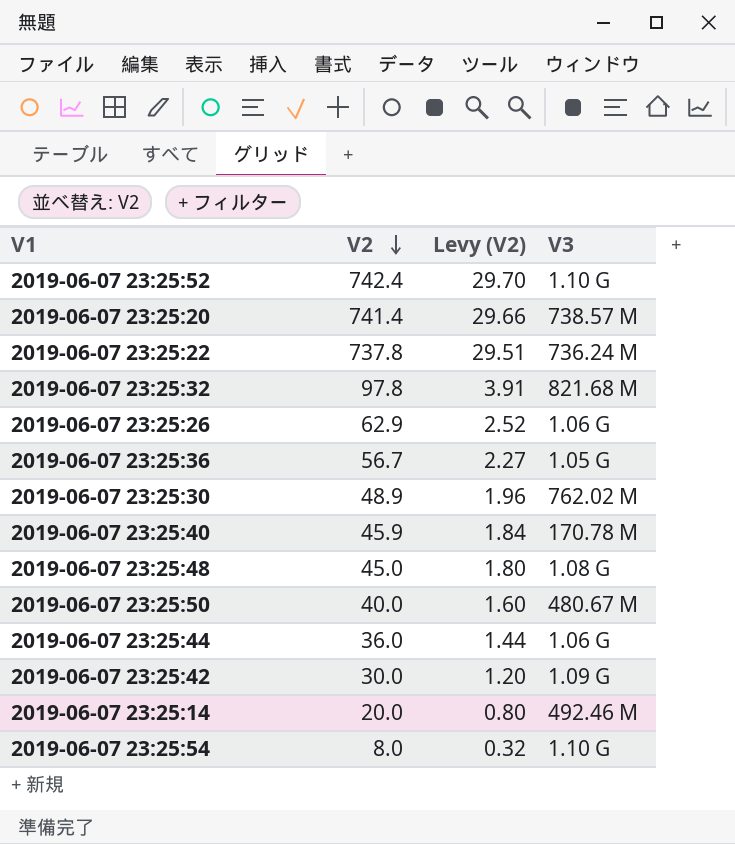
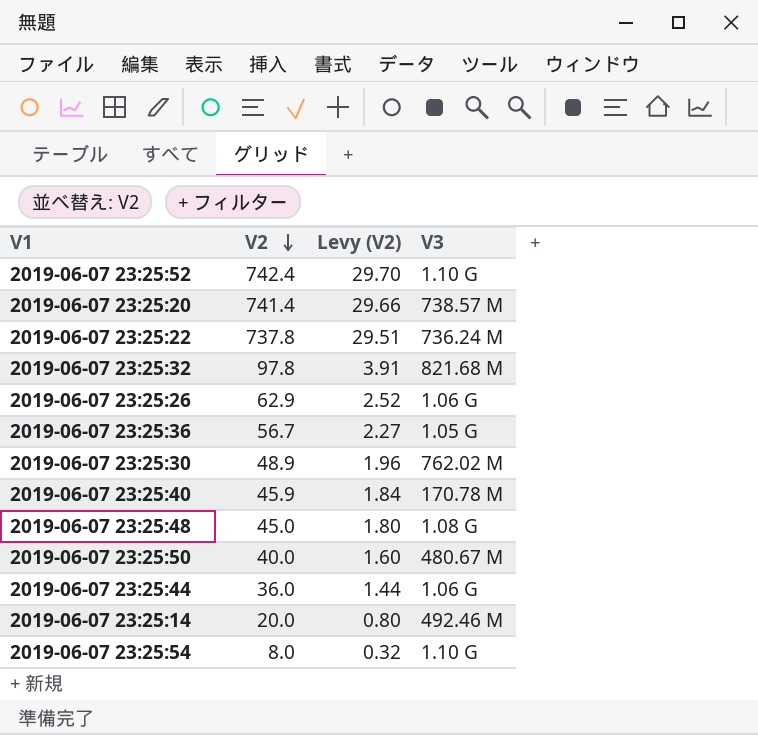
row 2019-06-07 23:25:42: 30.0 | 1.20 | 1.09 G -> none

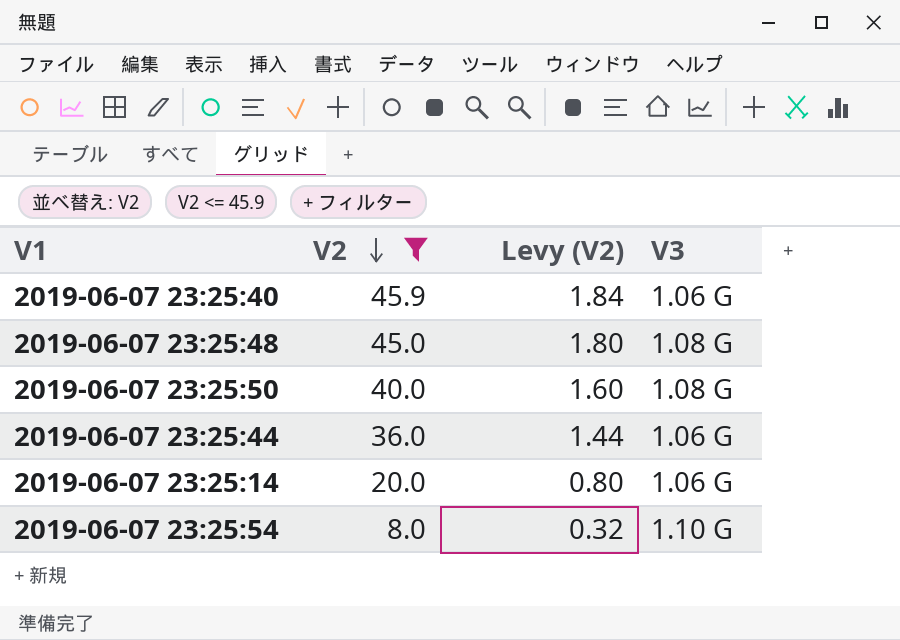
filter: none -> V2 <= 45.9
2019-06-07 23:25:40 | V3: 170.78 M -> 1.06 G
2019-06-07 23:25:50 | V3: 480.67 M -> 1.08 G
2019-06-07 23:25:14 | V3: 492.46 M -> 1.06 G

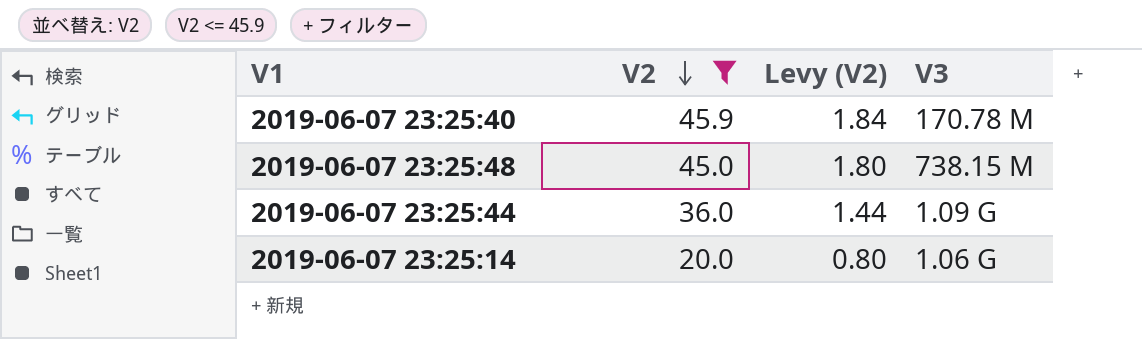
row 2019-06-07 23:25:50: 40.0 | 1.60 | 1.08 G -> none
row 2019-06-07 23:25:54: 8.0 | 0.32 | 1.10 G -> none
2019-06-07 23:25:40 | V3: 1.06 G -> 170.78 M
2019-06-07 23:25:48 | V3: 1.08 G -> 738.15 M
2019-06-07 23:25:44 | V3: 1.06 G -> 1.09 G

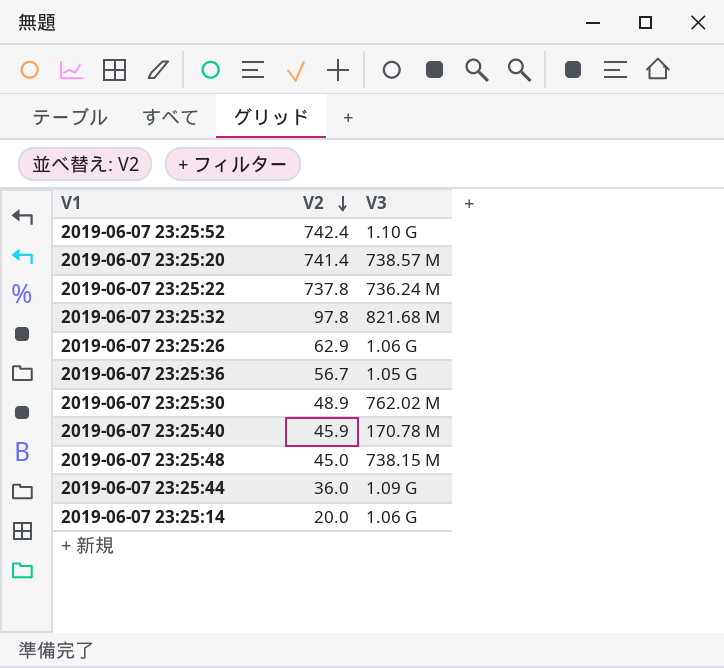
filter: V2 <= 45.9 -> none
column Levy (V2) | formula: [V2] * 0.04 -> none

